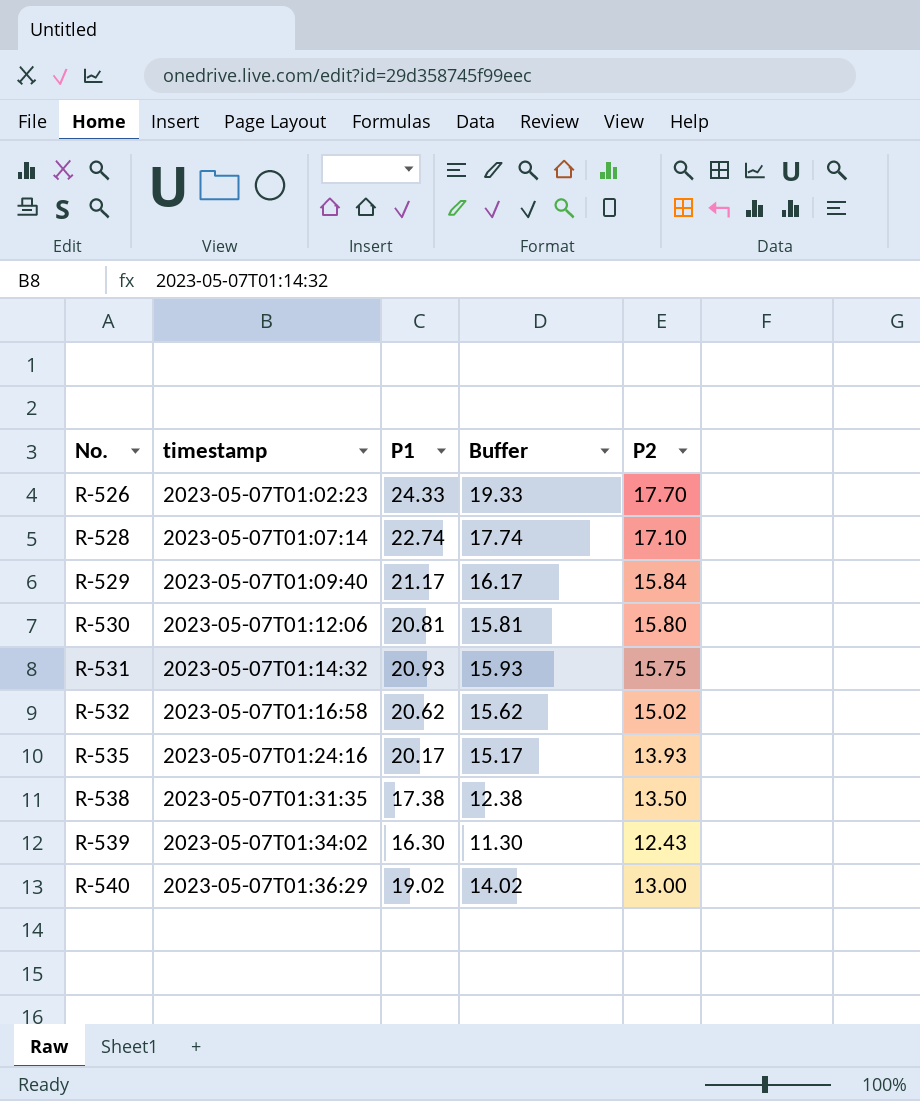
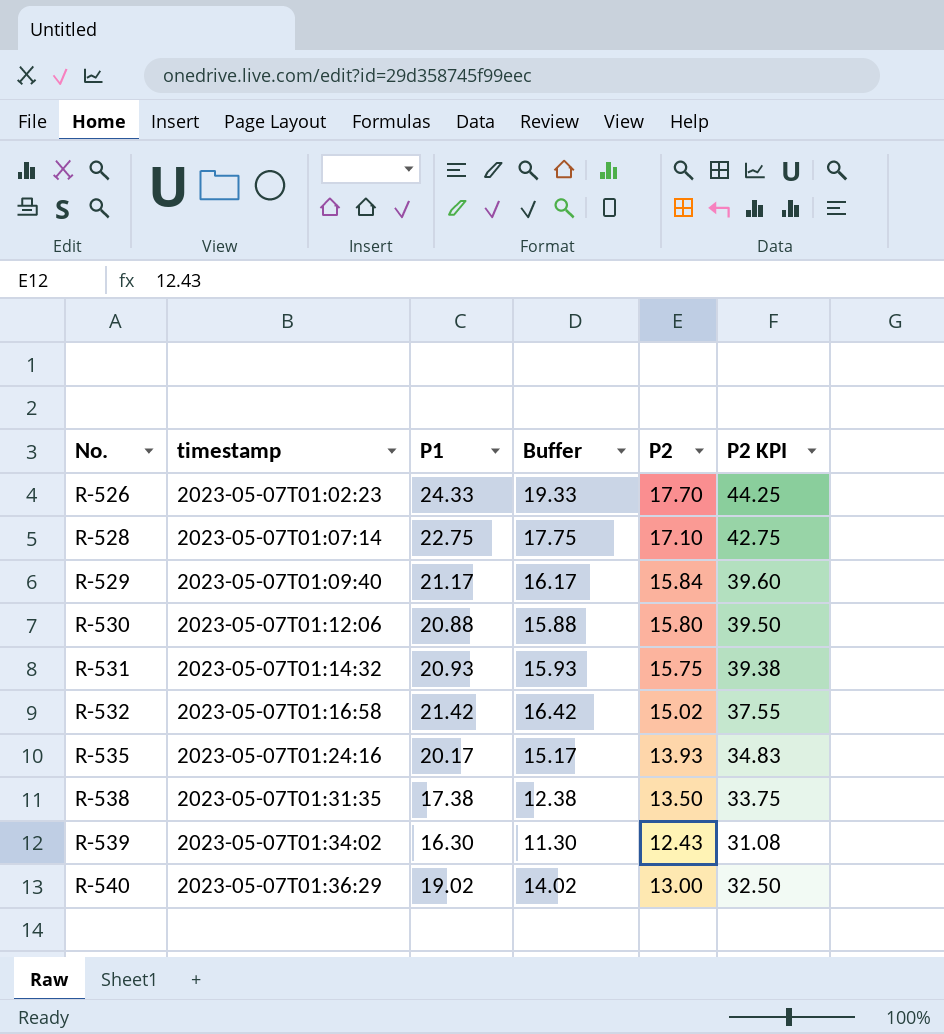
column P2 KPI | formula: none -> [P2] * 2.5
R-528 | P1: 22.74 -> 22.75
R-528 | Buffer: 17.74 -> 17.75
R-530 | P1: 20.81 -> 20.88
R-530 | Buffer: 15.81 -> 15.88
R-532 | P1: 20.62 -> 21.42
R-532 | Buffer: 15.62 -> 16.42

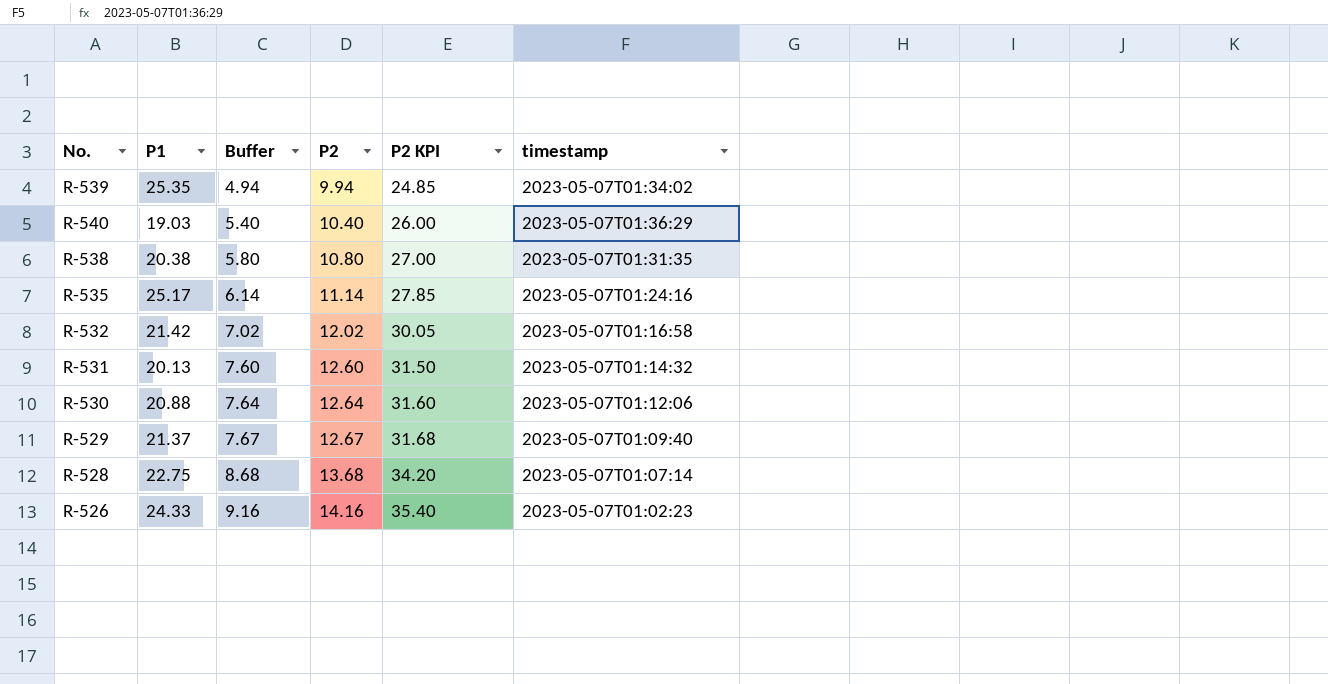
row order: No. ascending -> Buffer ascending
column Buffer | formula: [P1] - 5 -> [P2] - 5
column timestamp | position: 2 -> 6
R-539 | P1: 16.30 -> 25.35
R-539 | P2: 12.43 -> 9.94
R-539 | P2 KPI: 31.08 -> 24.85
R-540 | P1: 19.02 -> 19.03
R-540 | P2: 13.00 -> 10.40
R-540 | P2 KPI: 32.50 -> 26.00
R-538 | P1: 17.38 -> 20.38
R-538 | P2: 13.50 -> 10.80
R-538 | P2 KPI: 33.75 -> 27.00
R-535 | P1: 20.17 -> 25.17
R-535 | P2: 13.93 -> 11.14
R-535 | P2 KPI: 34.83 -> 27.85
R-532 | P2: 15.02 -> 12.02
R-532 | P2 KPI: 37.55 -> 30.05
R-531 | P1: 20.93 -> 20.13
R-531 | P2: 15.75 -> 12.60
R-531 | P2 KPI: 39.38 -> 31.50
R-530 | P2: 15.80 -> 12.64
R-530 | P2 KPI: 39.50 -> 31.60
R-529 | P1: 21.17 -> 21.37
R-529 | P2: 15.84 -> 12.67
R-529 | P2 KPI: 39.60 -> 31.68
R-528 | P2: 17.10 -> 13.68
R-528 | P2 KPI: 42.75 -> 34.20
R-526 | P2: 17.70 -> 14.16
R-526 | P2 KPI: 44.25 -> 35.40

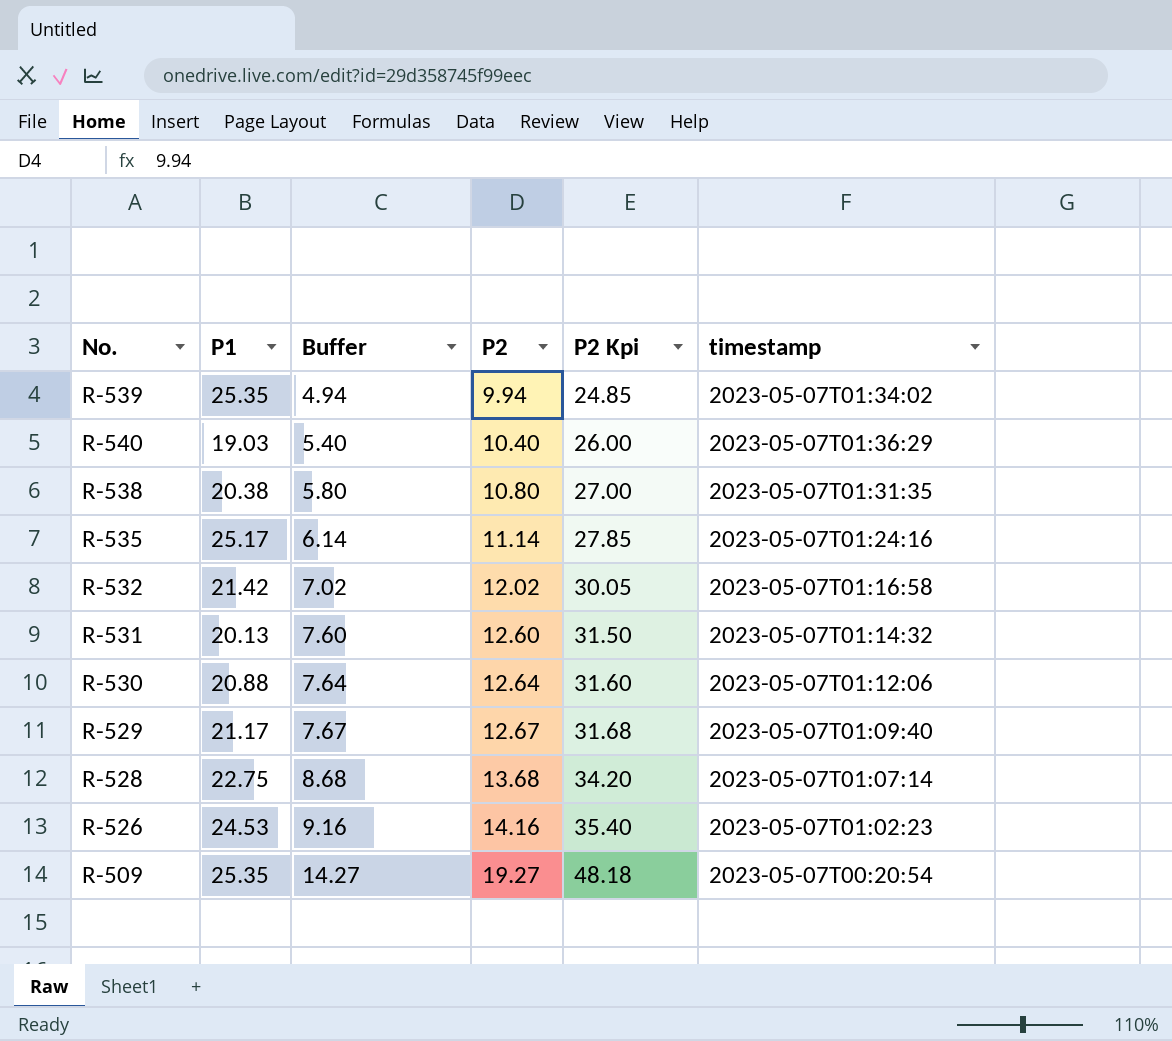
column name: P2 KPI -> P2 Kpi
R-529 | P1: 21.37 -> 21.17
R-526 | P1: 24.33 -> 24.53
row R-509: none -> 25.35 | 14.27 | 19.27 | 48.18 | 2023-05-07T00:20:54

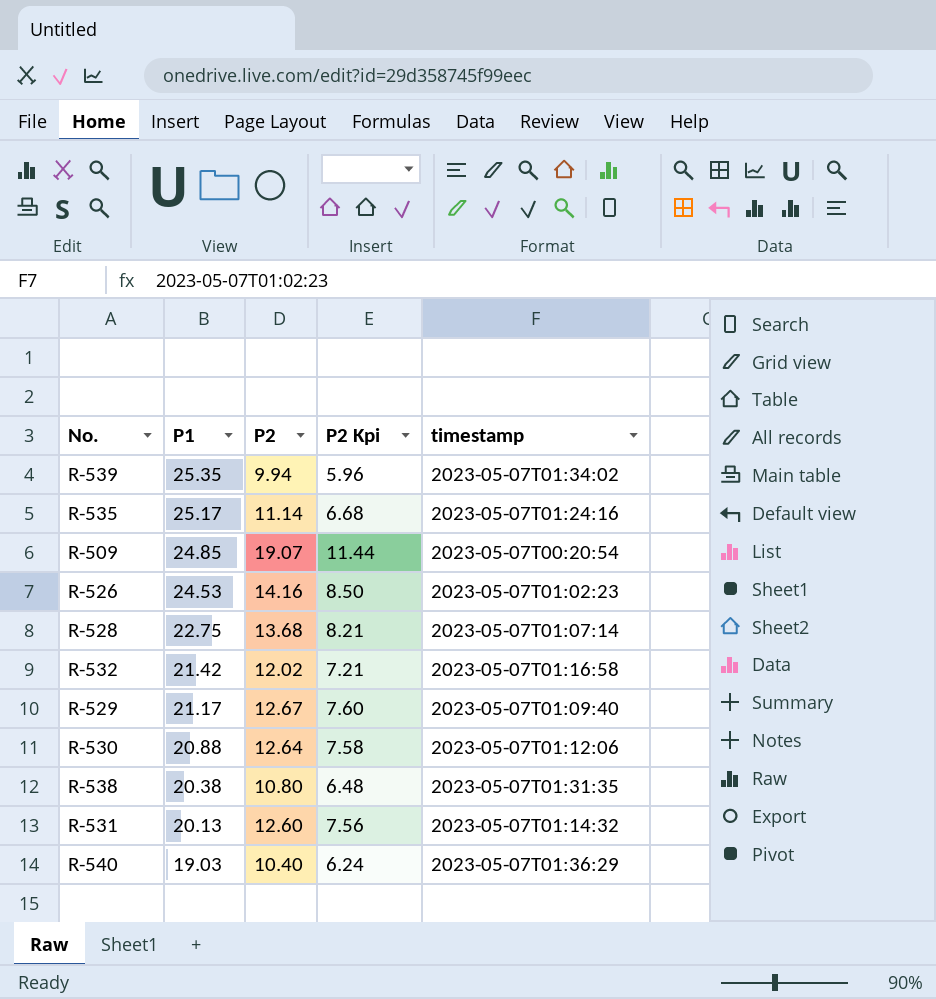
row order: Buffer ascending -> P1 descending
column Buffer | formula: [P2] - 5 -> none
column P2 Kpi | formula: [P2] * 2.5 -> [P2] * 0.6
R-509 | P1: 25.35 -> 24.85
R-509 | P2: 19.27 -> 19.07

